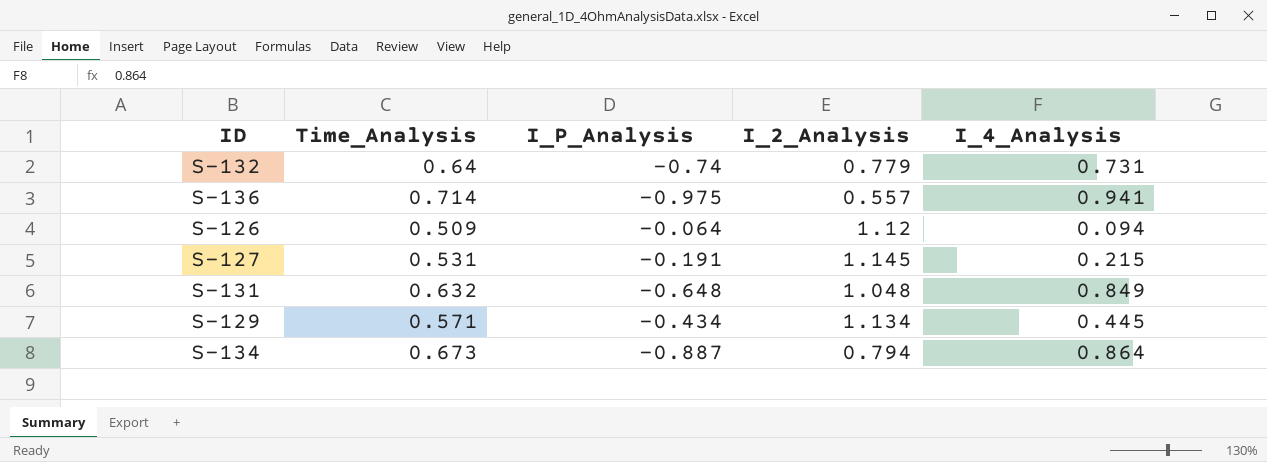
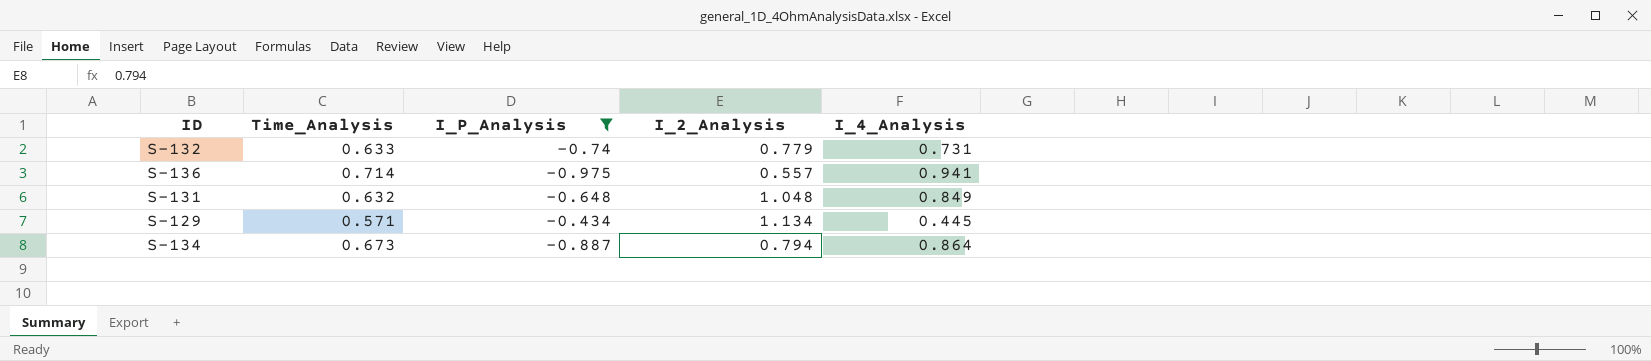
filter: none -> I_P_Analysis <= -0.434
S-132 | Time_Analysis: 0.64 -> 0.633

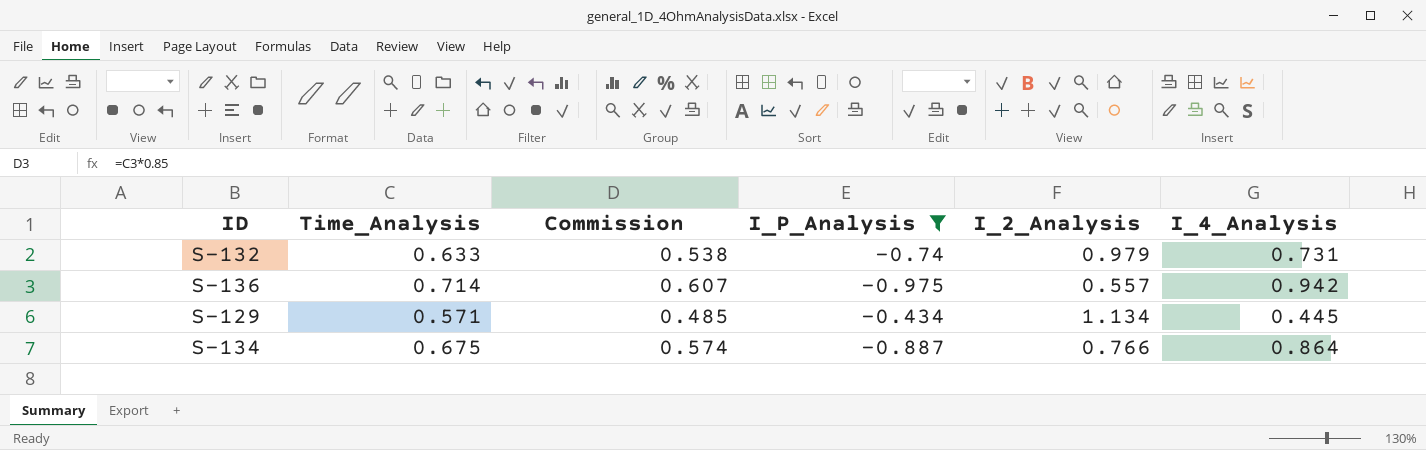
column Commission | formula: none -> [Time_Analysis] * 0.85
row S-131: 0.632 | -0.648 | 1.048 | 0.849 -> none
S-132 | I_2_Analysis: 0.779 -> 0.979
S-136 | I_4_Analysis: 0.941 -> 0.942
S-134 | Time_Analysis: 0.673 -> 0.675
S-134 | I_2_Analysis: 0.794 -> 0.766

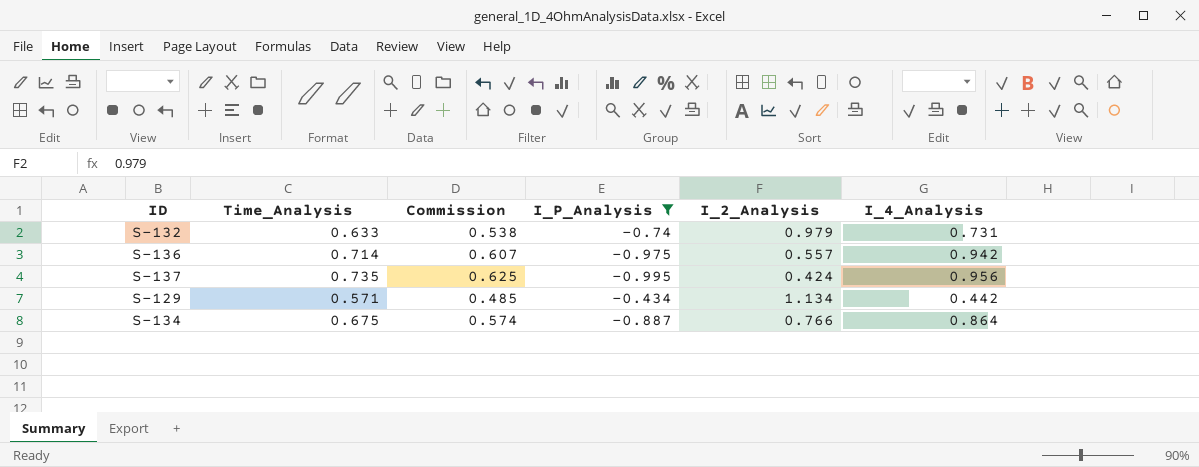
row S-137: none -> 0.735 | 0.625 | -0.995 | 0.424 | 0.956
S-129 | I_4_Analysis: 0.445 -> 0.442

